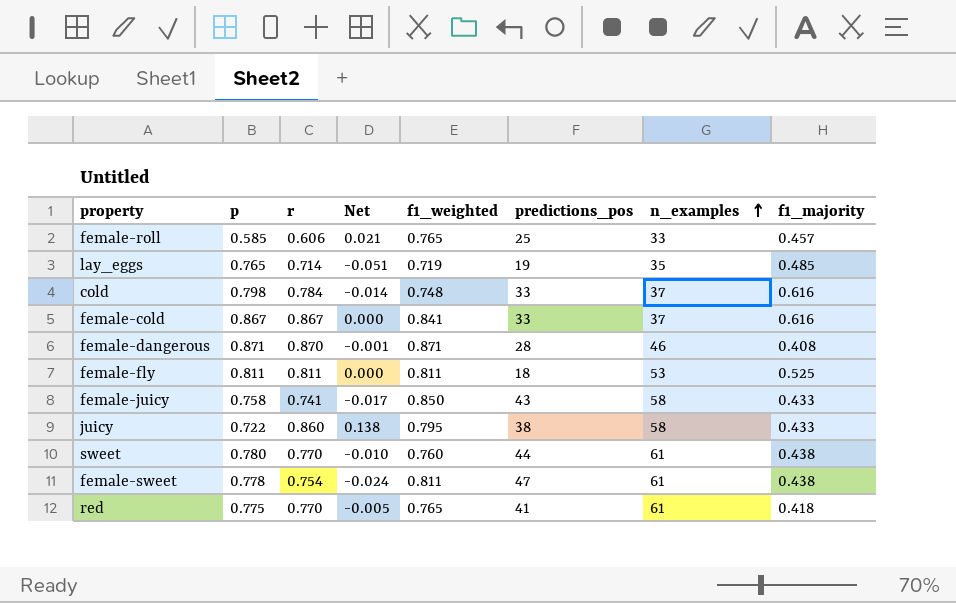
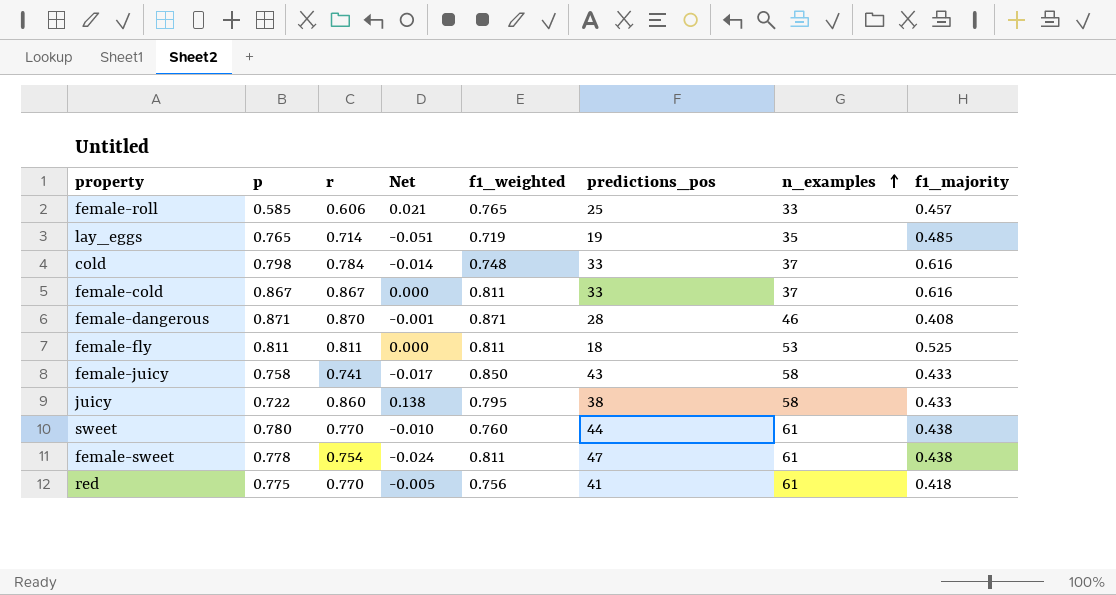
female-cold | f1_weighted: 0.841 -> 0.811
red | f1_weighted: 0.765 -> 0.756

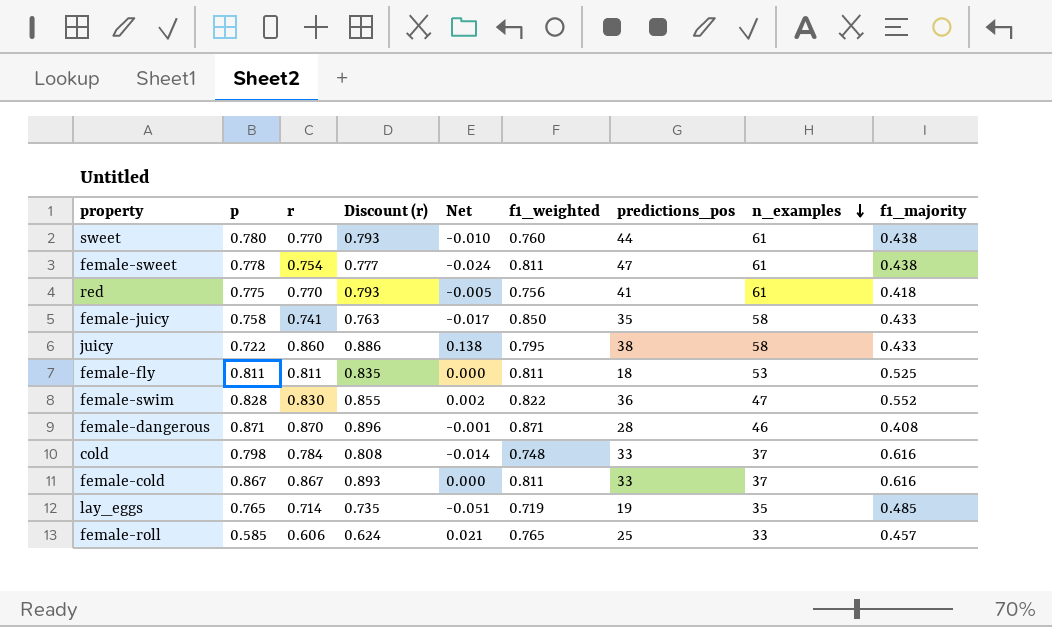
row order: n_examples ascending -> n_examples descending
column Discount (r) | formula: none -> [r] * 1.03
female-juicy | predictions_pos: 43 -> 35
row female-swim: none -> 0.828 | 0.830 | 0.855 | 0.002 | 0.822 | 36 | 47 | 0.552

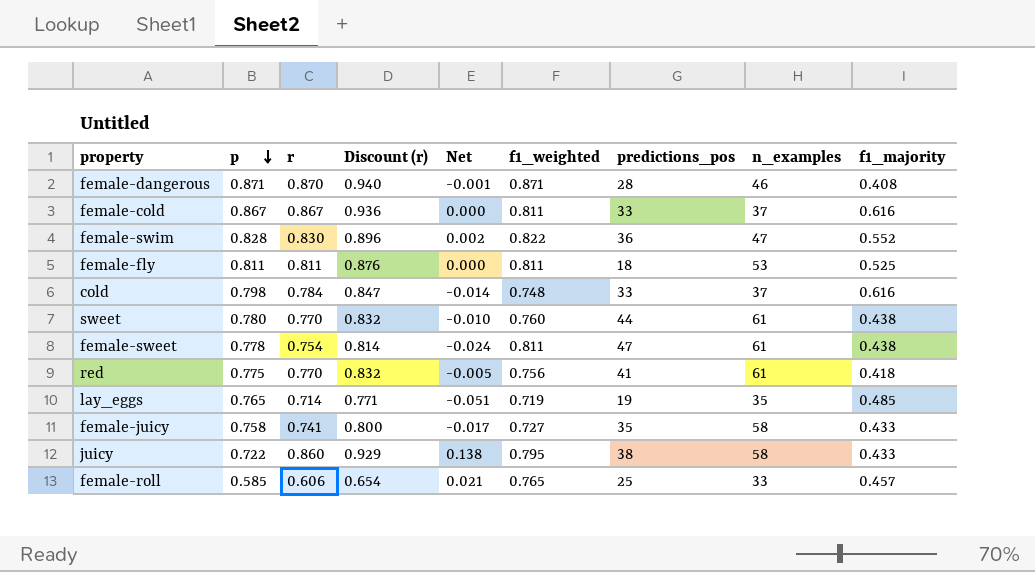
row order: n_examples descending -> p descending
column Discount (r) | formula: [r] * 1.03 -> [r] * 1.08
female-juicy | f1_weighted: 0.850 -> 0.727

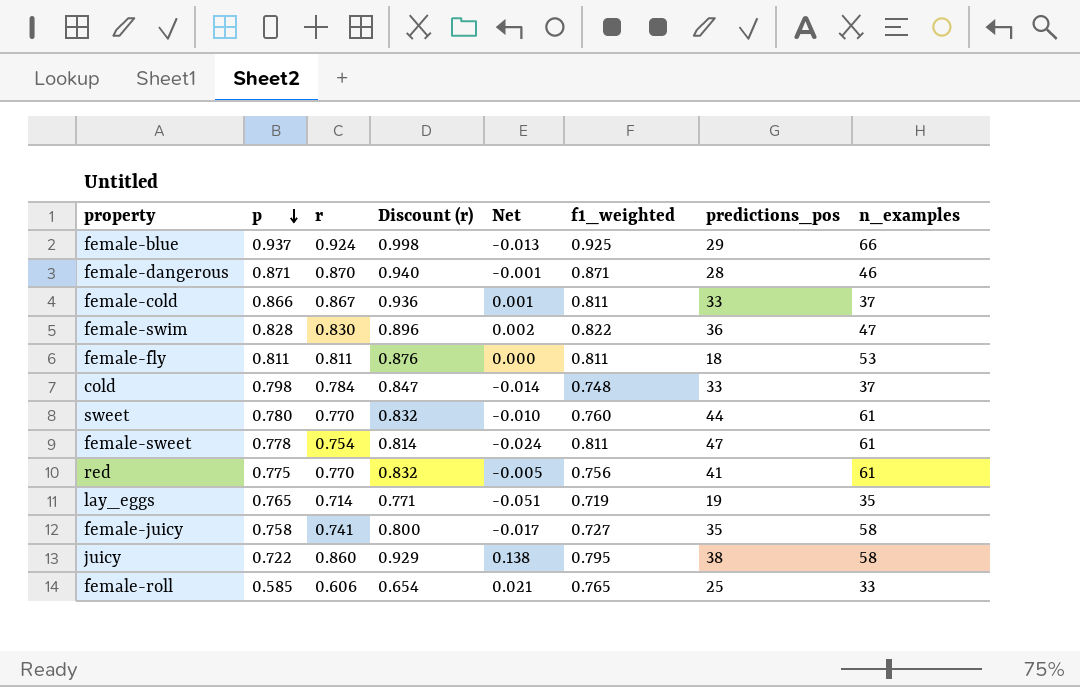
column f1_majority | position: 9 -> none
row female-blue: none -> 0.937 | 0.924 | 0.998 | -0.013 | 0.925 | 29 | 66
female-cold | p: 0.867 -> 0.866
female-cold | Net: 0.000 -> 0.001

